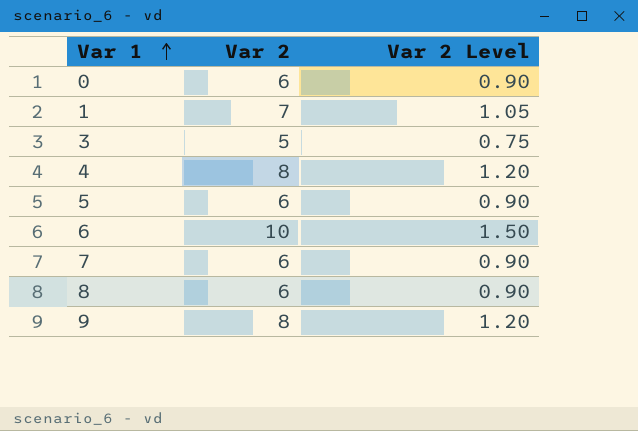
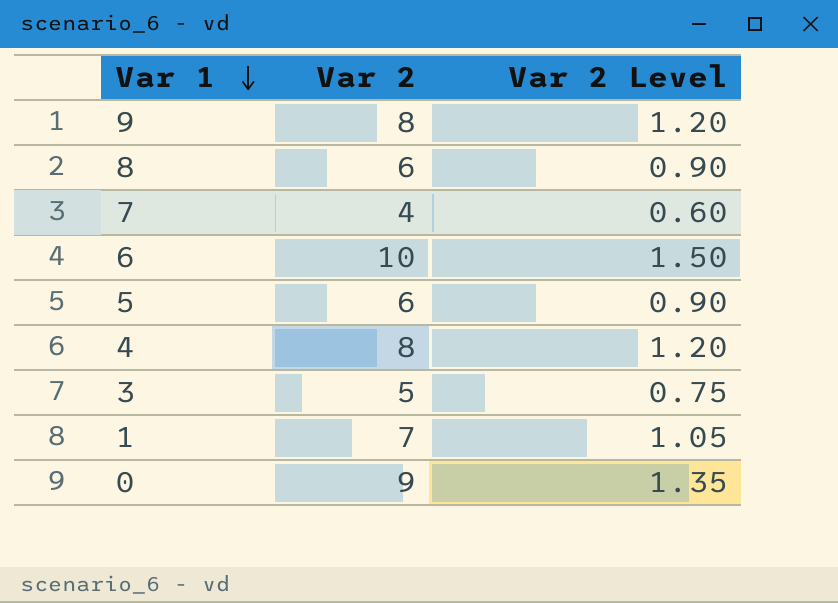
row order: Var 1 ascending -> Var 1 descending
7 | Var 2: 6 -> 4
7 | Var 2 Level: 0.90 -> 0.60
0 | Var 2: 6 -> 9
0 | Var 2 Level: 0.90 -> 1.35

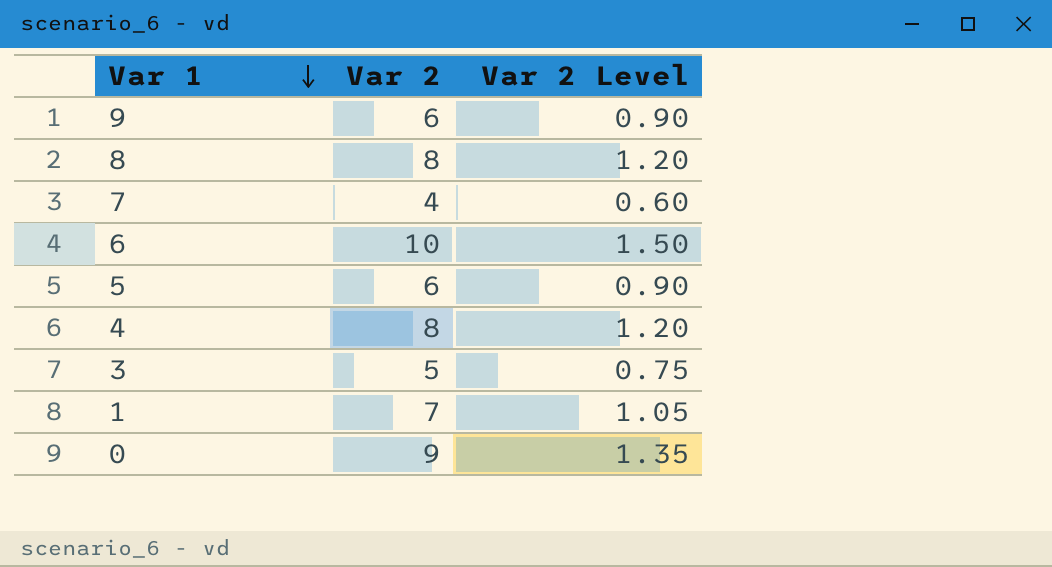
9 | Var 2: 8 -> 6
9 | Var 2 Level: 1.20 -> 0.90
8 | Var 2: 6 -> 8
8 | Var 2 Level: 0.90 -> 1.20

